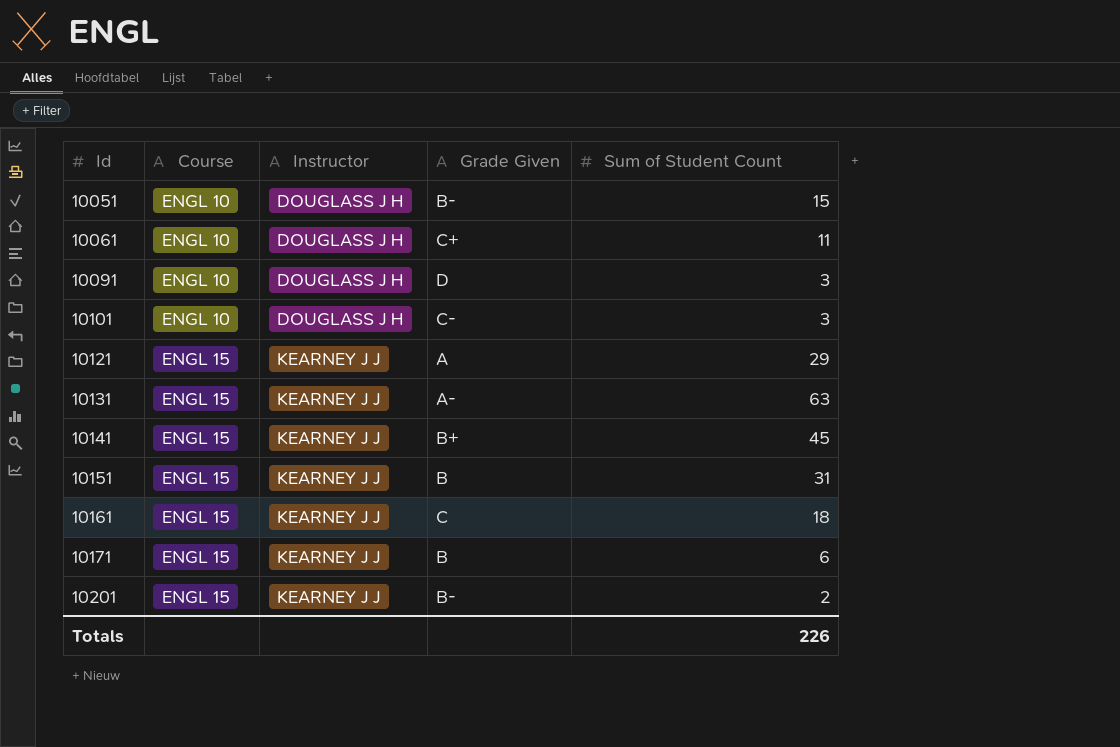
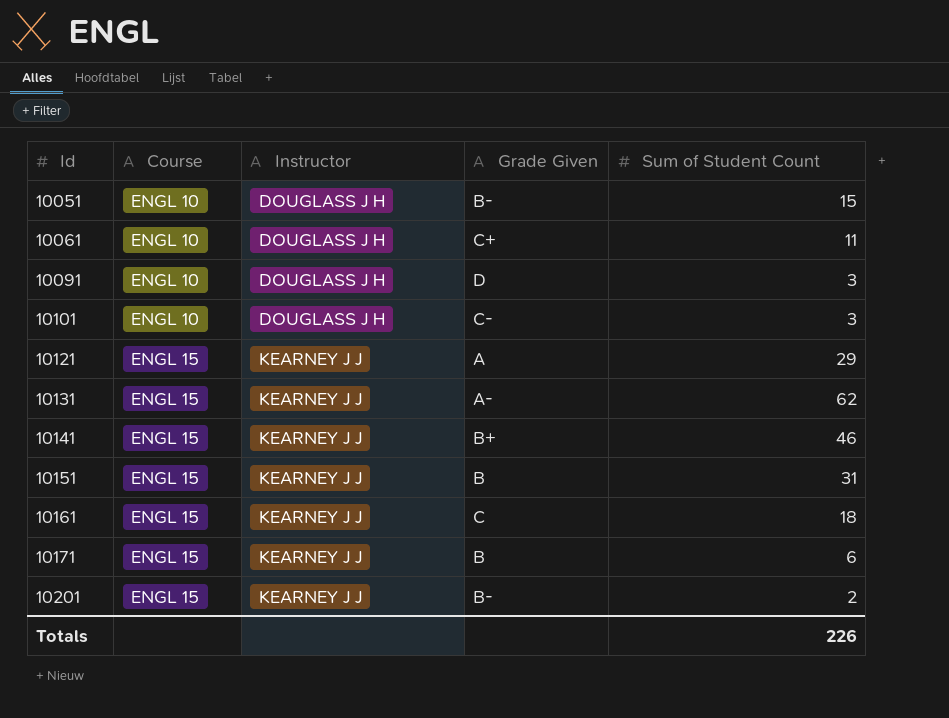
10131 | Sum of Student Count: 63 -> 62
10141 | Sum of Student Count: 45 -> 46

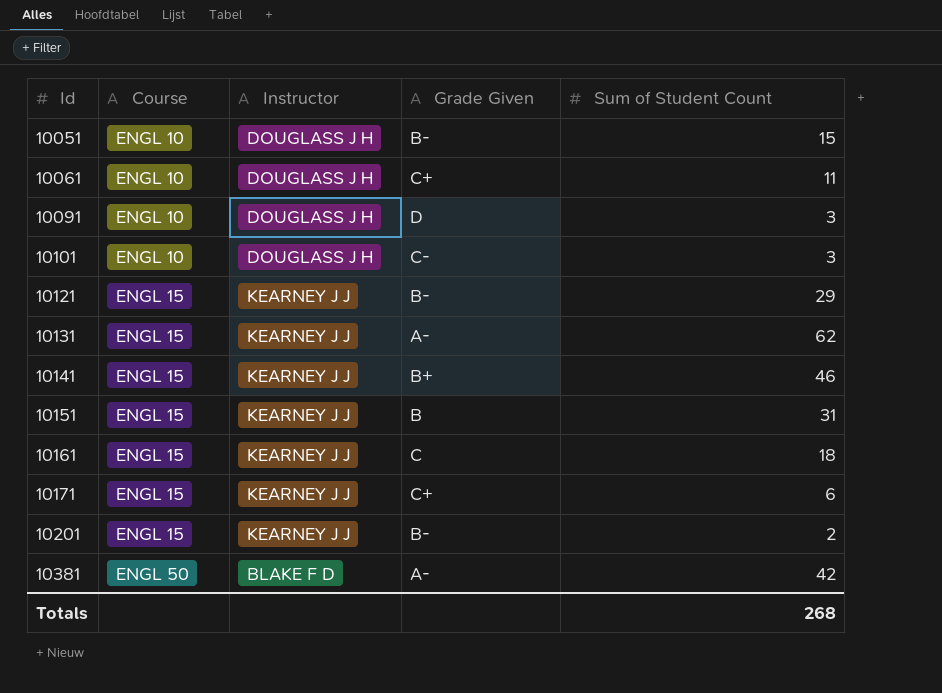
10121 | Grade Given: A -> B-
10171 | Grade Given: B -> C+
row 10381: none -> ENGL 50 | BLAKE F D | A- | 42
Totals | Sum of Student Count: 226 -> 268

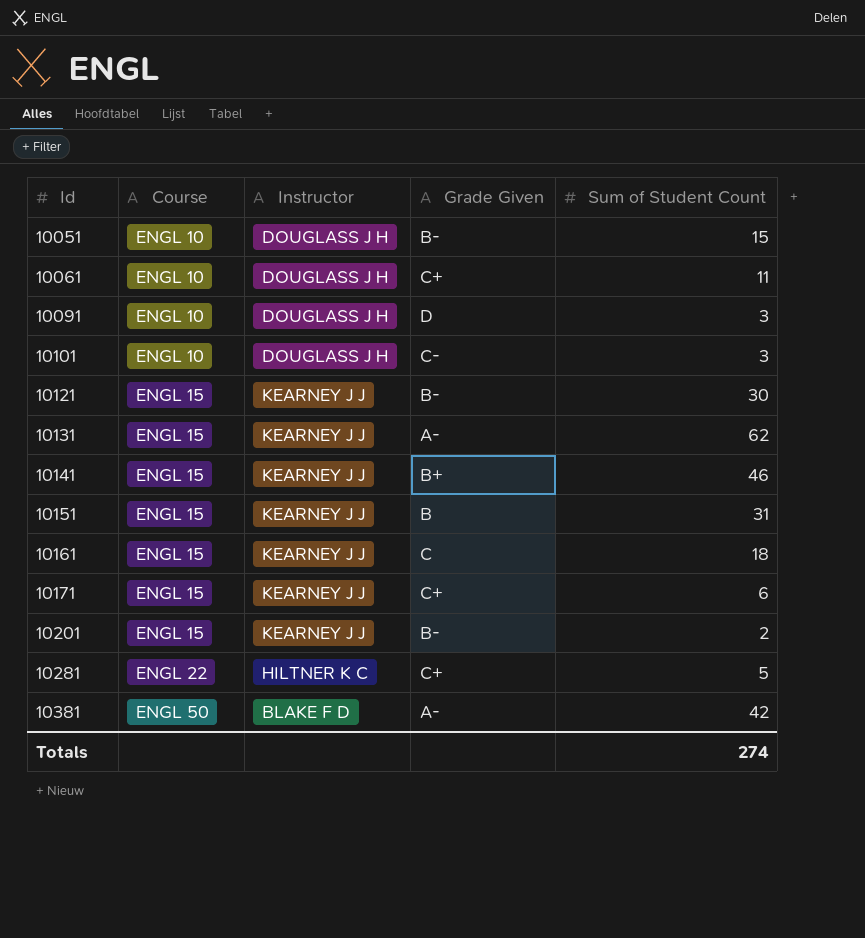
10121 | Sum of Student Count: 29 -> 30
row 10281: none -> ENGL 22 | HILTNER K C | C+ | 5
Totals | Sum of Student Count: 268 -> 274

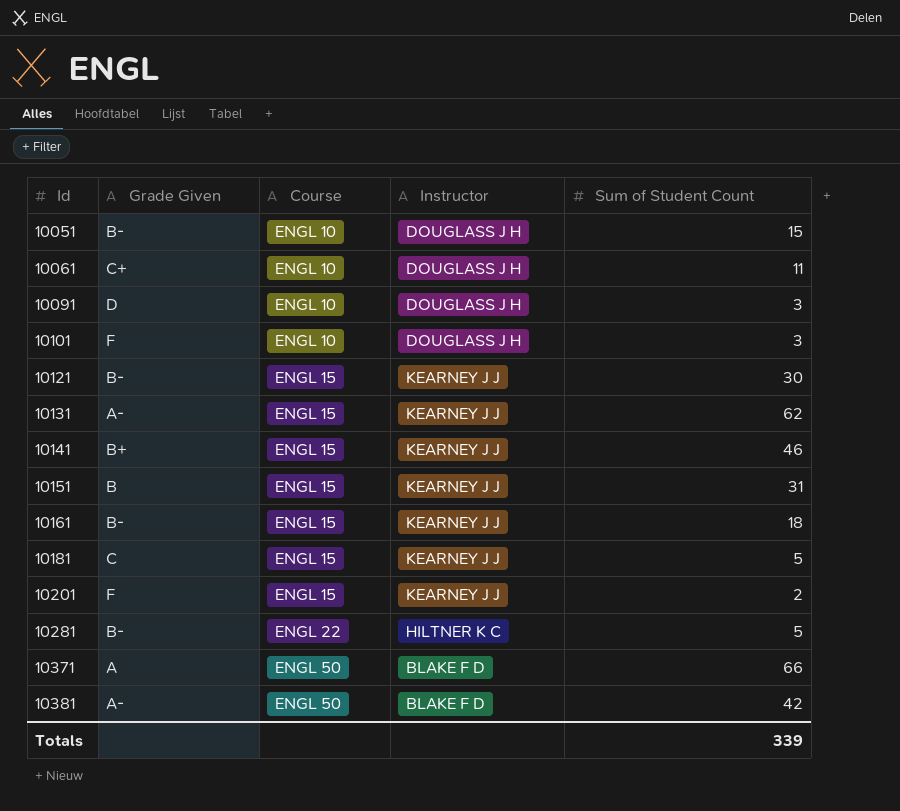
column Grade Given | position: 4 -> 2
row 10171: ENGL 15 | KEARNEY J J | C+ | 6 -> none
10101 | Grade Given: C- -> F
10161 | Grade Given: C -> B-
row 10181: none -> C | ENGL 15 | KEARNEY J J | 5
10201 | Grade Given: B- -> F
10281 | Grade Given: C+ -> B-
row 10371: none -> A | ENGL 50 | BLAKE F D | 66
Totals | Sum of Student Count: 274 -> 339

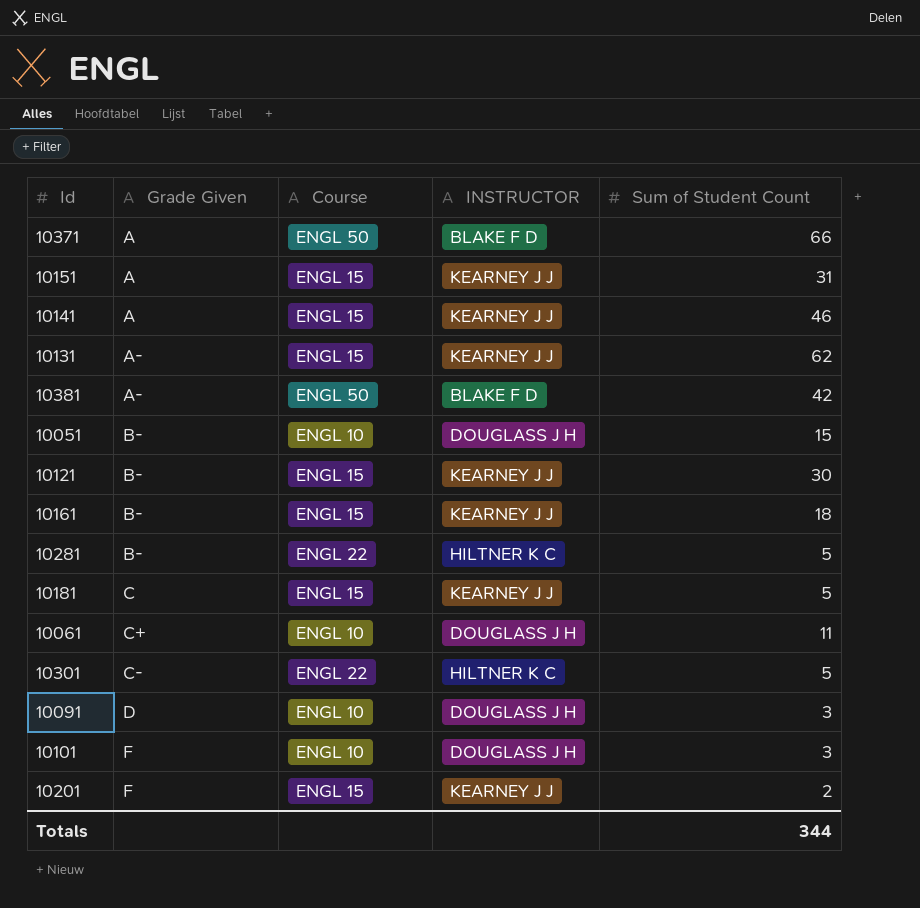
row order: Id ascending -> Grade Given ascending
column name: Instructor -> INSTRUCTOR
10151 | Grade Given: B -> A
10141 | Grade Given: B+ -> A
row 10301: none -> C- | ENGL 22 | HILTNER K C | 5
Totals | Sum of Student Count: 339 -> 344

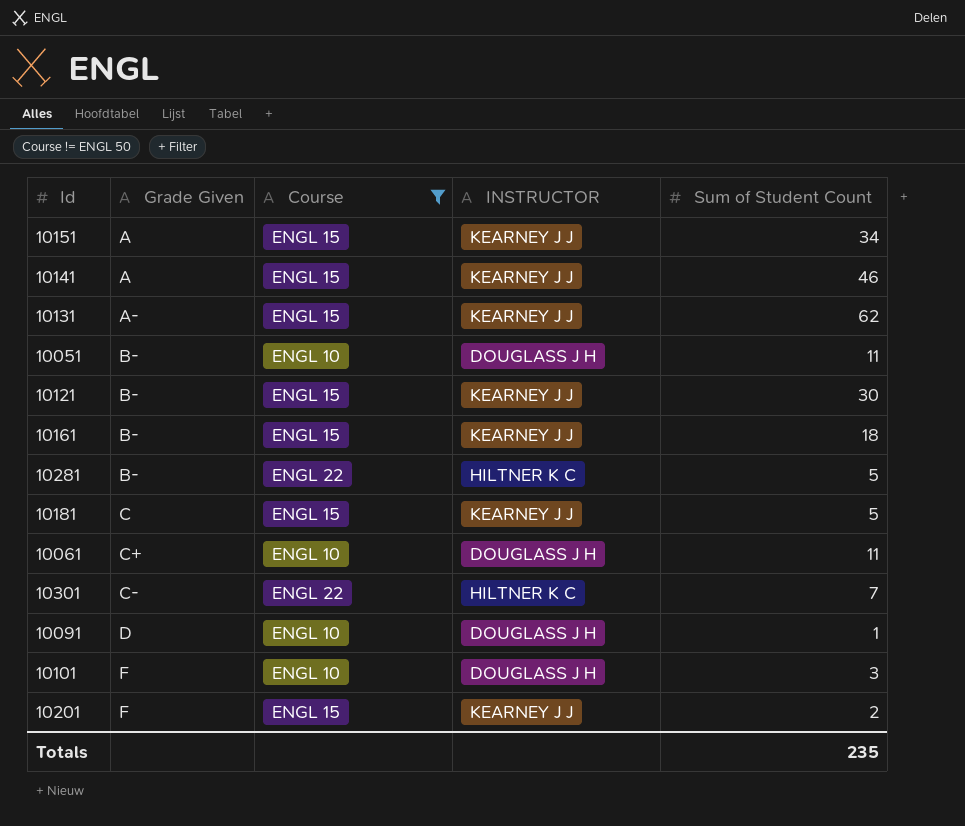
filter: none -> Course != ENGL 50
10151 | Sum of Student Count: 31 -> 34
10051 | Sum of Student Count: 15 -> 11
10301 | Sum of Student Count: 5 -> 7
10091 | Sum of Student Count: 3 -> 1
Totals | Sum of Student Count: 344 -> 235

